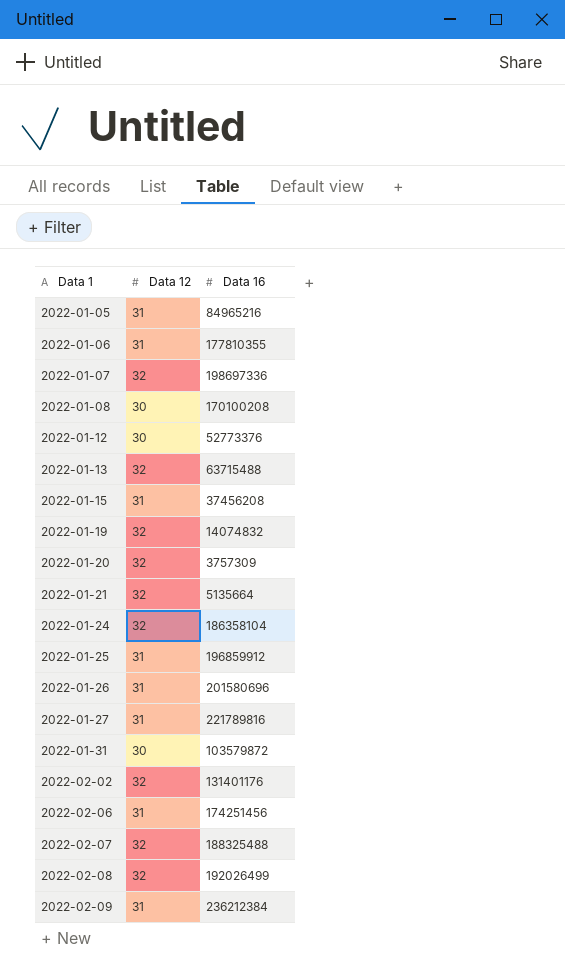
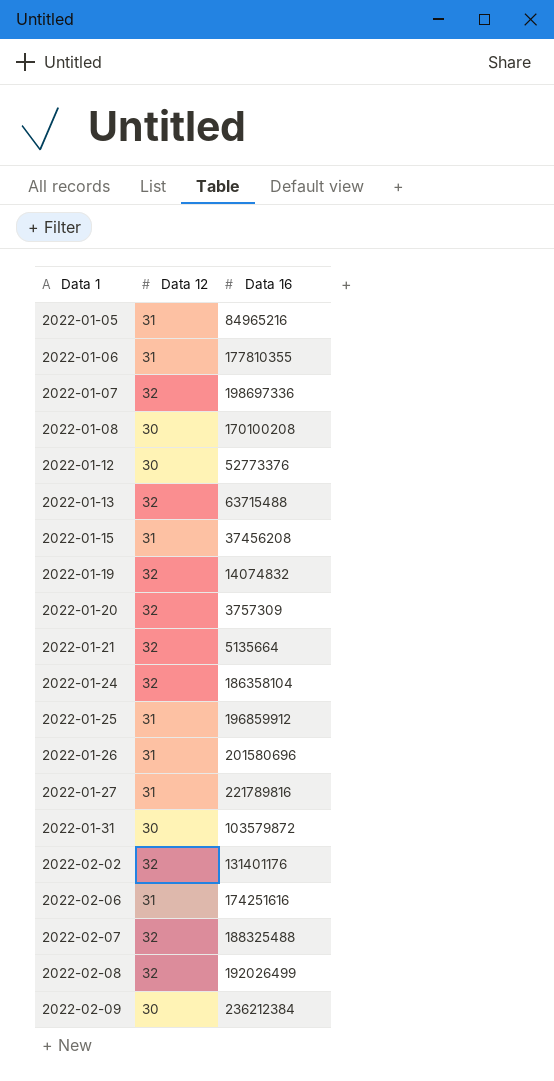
2022-02-06 | Data 16: 174251456 -> 174251616
2022-02-09 | Data 12: 31 -> 30

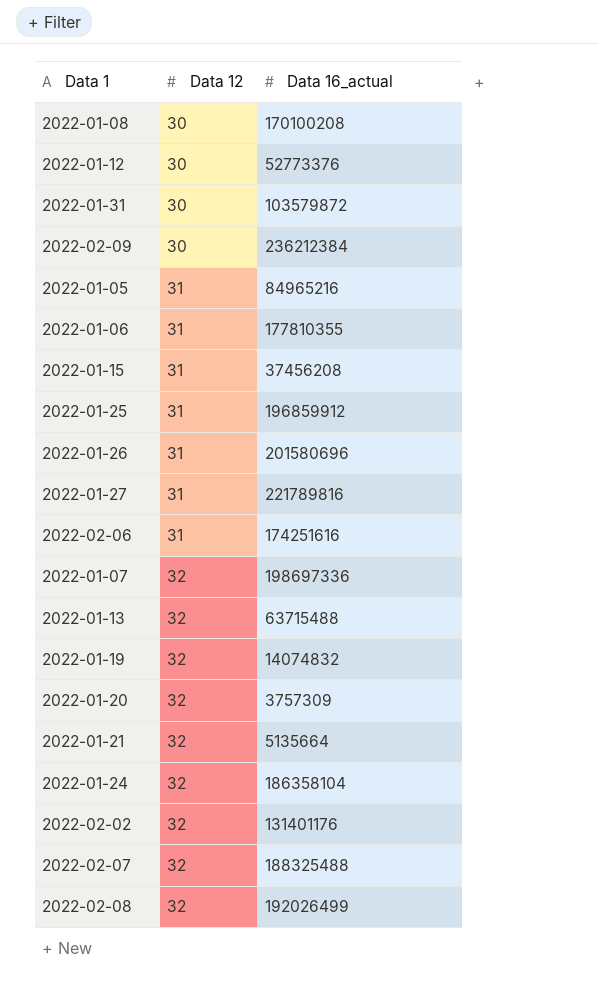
row order: Data 1 ascending -> Data 12 ascending
column name: Data 16 -> Data 16_actual

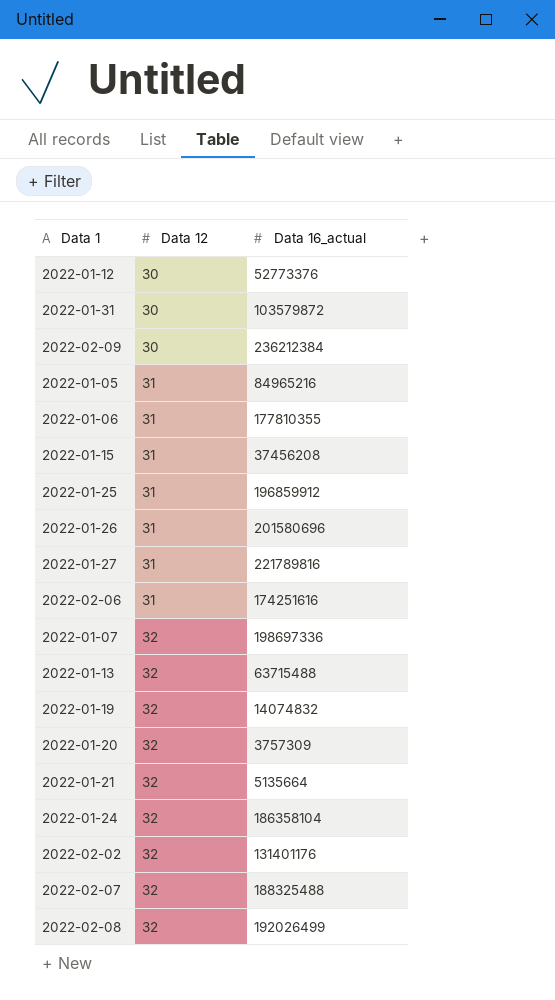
row 2022-01-08: 30 | 170100208 -> none

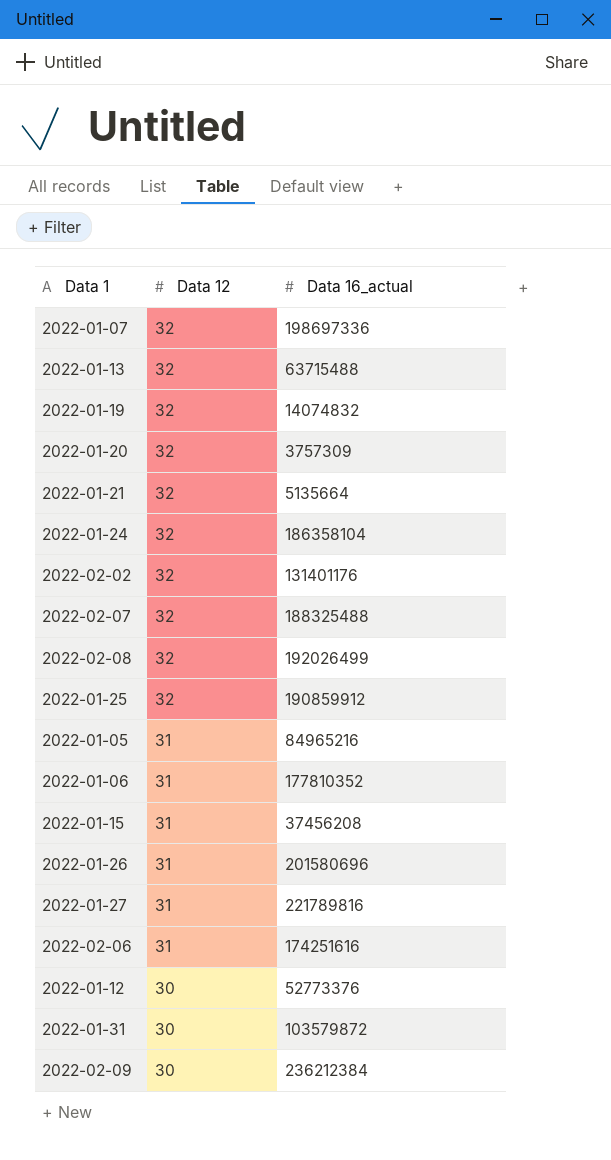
row order: Data 12 ascending -> Data 12 descending
2022-01-25 | Data 12: 31 -> 32
2022-01-25 | Data 16_actual: 196859912 -> 190859912
2022-01-06 | Data 16_actual: 177810355 -> 177810352

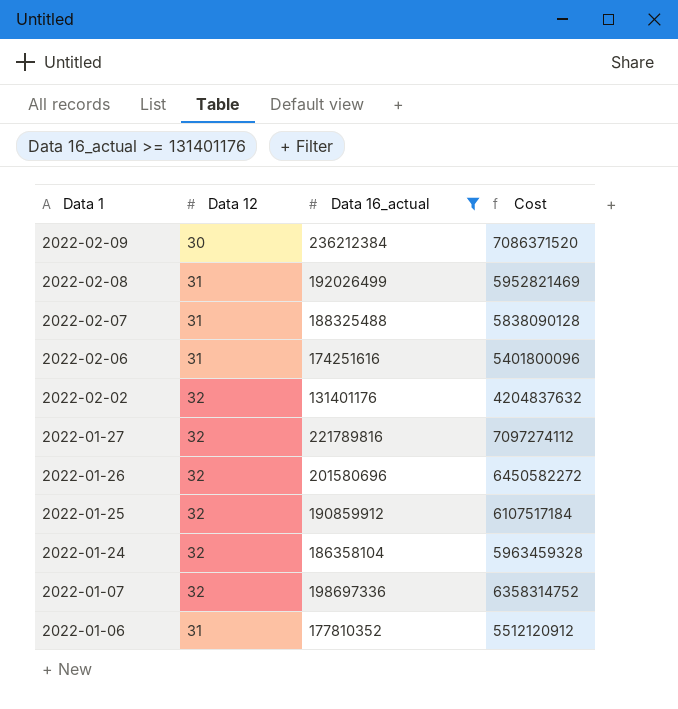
filter: none -> Data 16_actual >= 131401176
row order: Data 12 descending -> Data 1 descending
column Cost | formula: none -> [Data 12] * [Data 16_actual]
2022-02-08 | Data 12: 32 -> 31
2022-02-07 | Data 12: 32 -> 31
2022-01-27 | Data 12: 31 -> 32
2022-01-26 | Data 12: 31 -> 32

